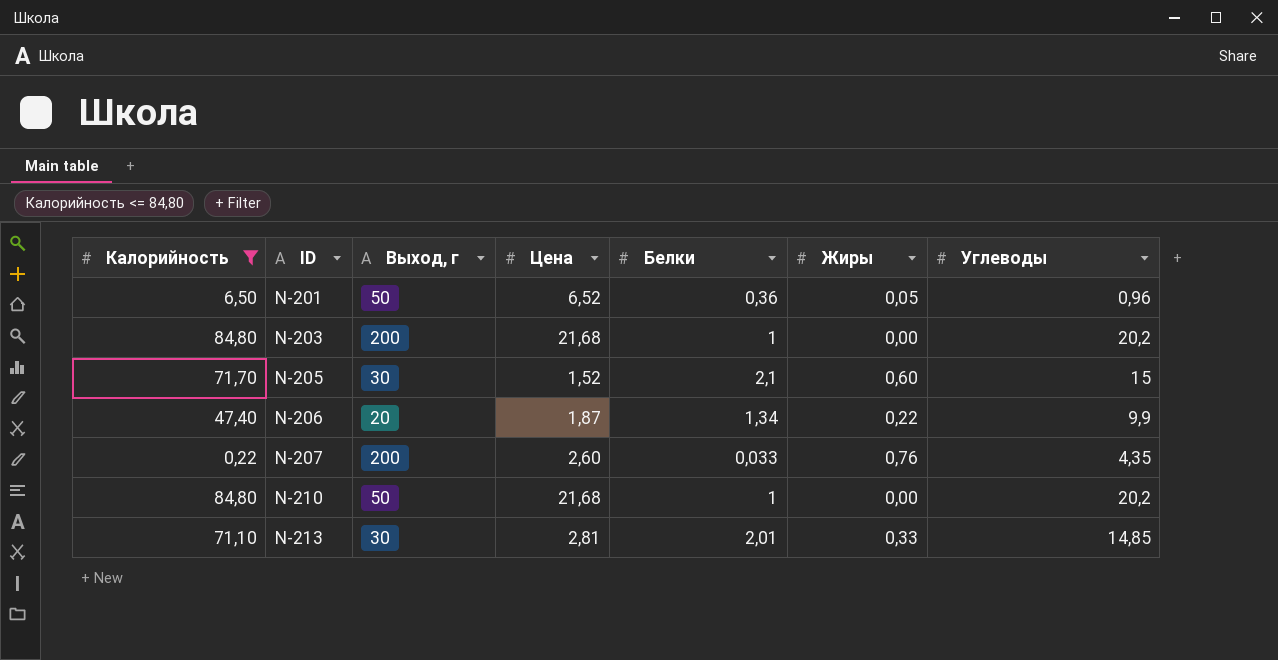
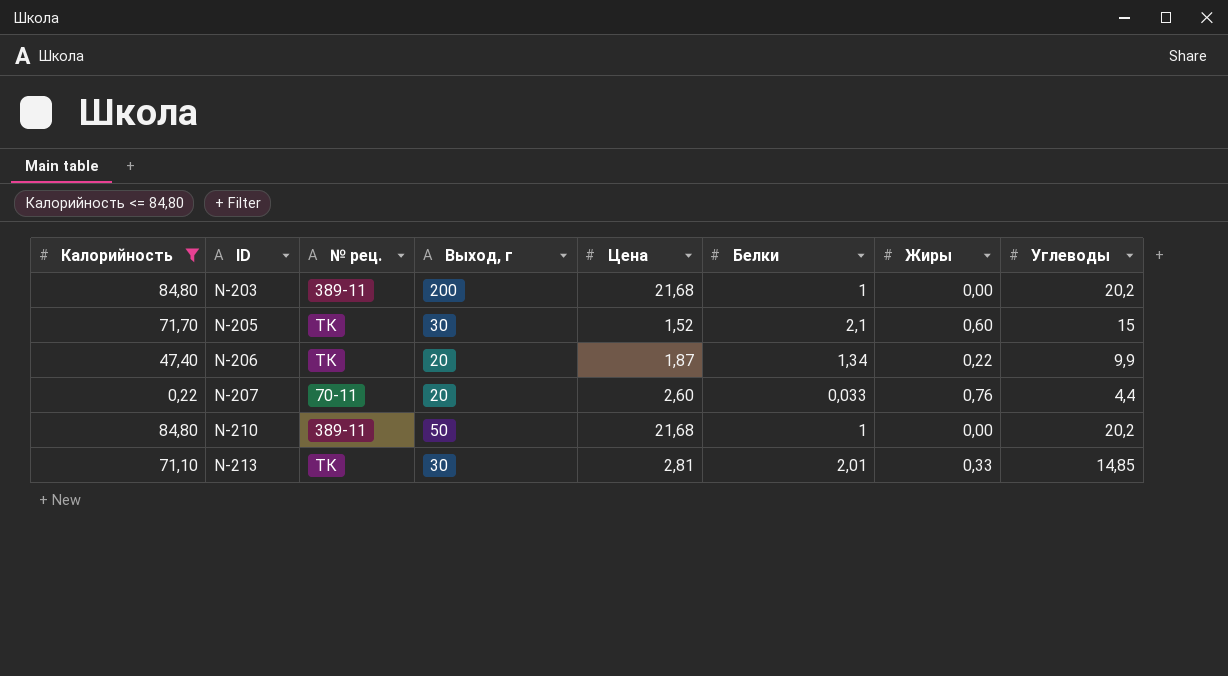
column № рец. | position: none -> 3
row N-201: 6,50 | 50 | 6,52 | 0,36 | 0,05 | 0,96 -> none
N-207 | Выход, г: 200 -> 20
N-207 | Углеводы: 4,35 -> 4,4

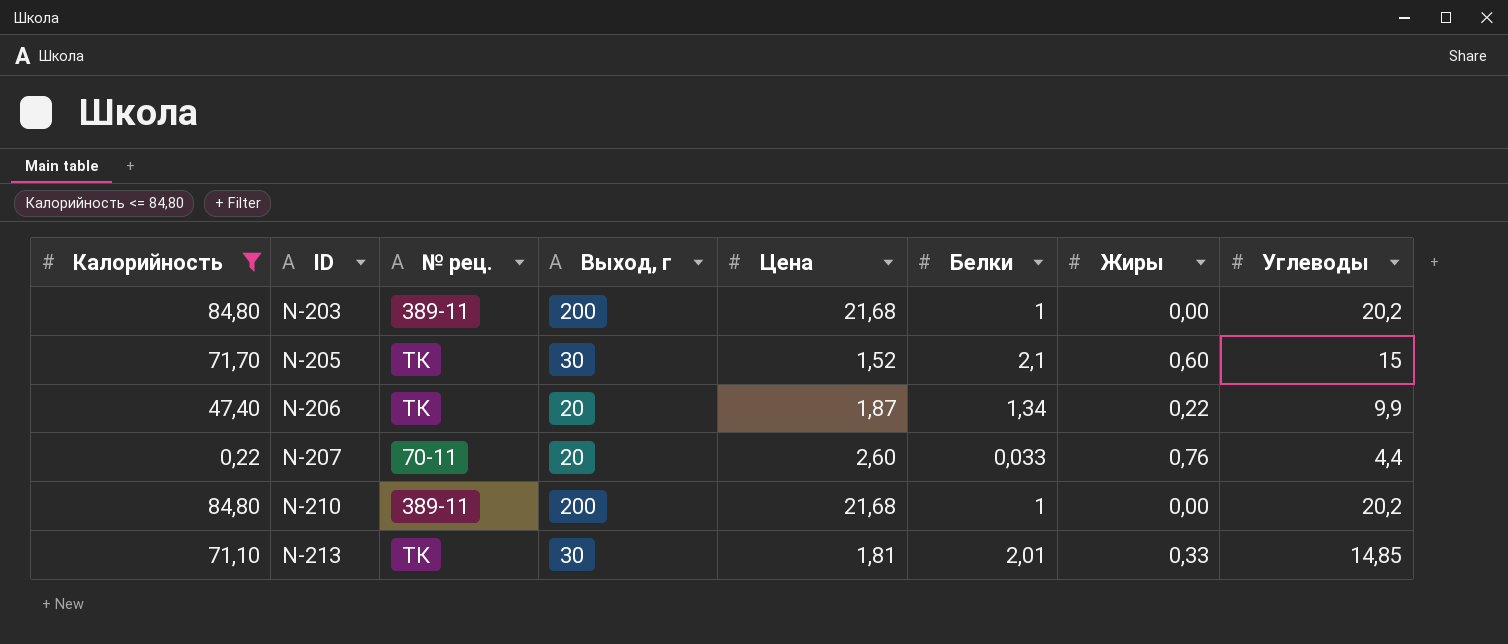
N-210 | Выход, г: 50 -> 200
N-213 | Цена: 2,81 -> 1,81

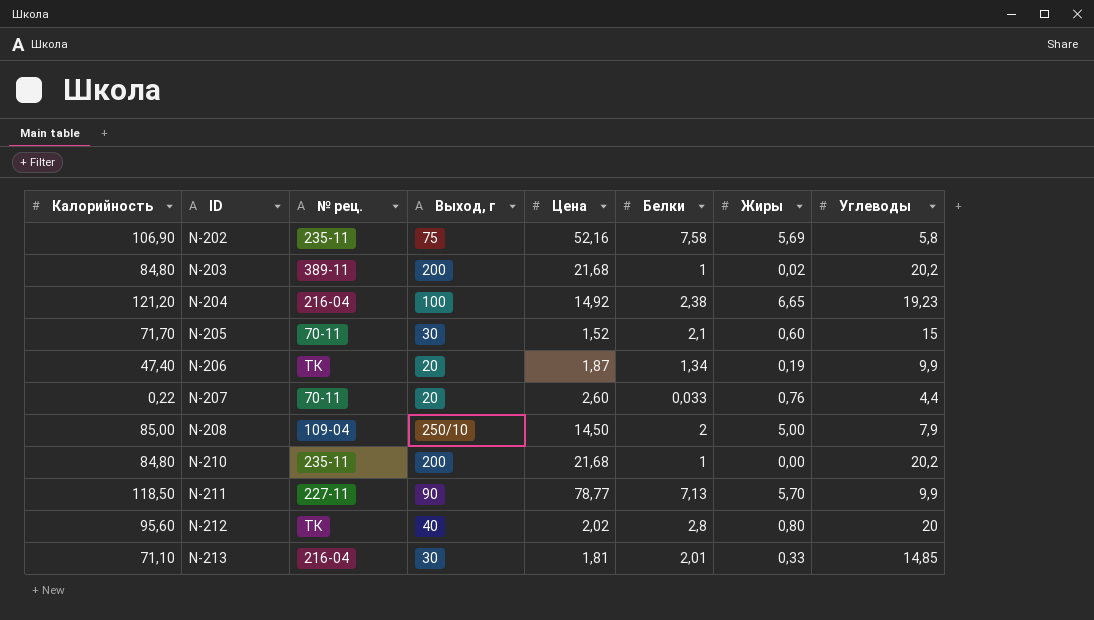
filter: Калорийность <= 84,80 -> none
N-203 | Жиры: 0,00 -> 0,02
N-205 | № рец.: ТК -> 70-11
N-206 | Жиры: 0,22 -> 0,19
N-210 | № рец.: 389-11 -> 235-11
N-213 | № рец.: ТК -> 216-04

